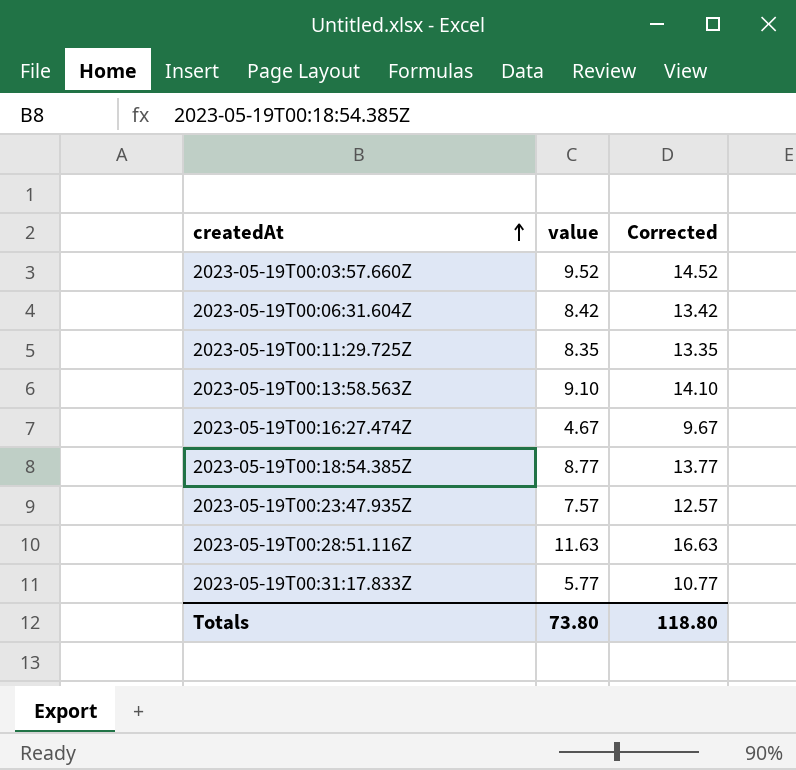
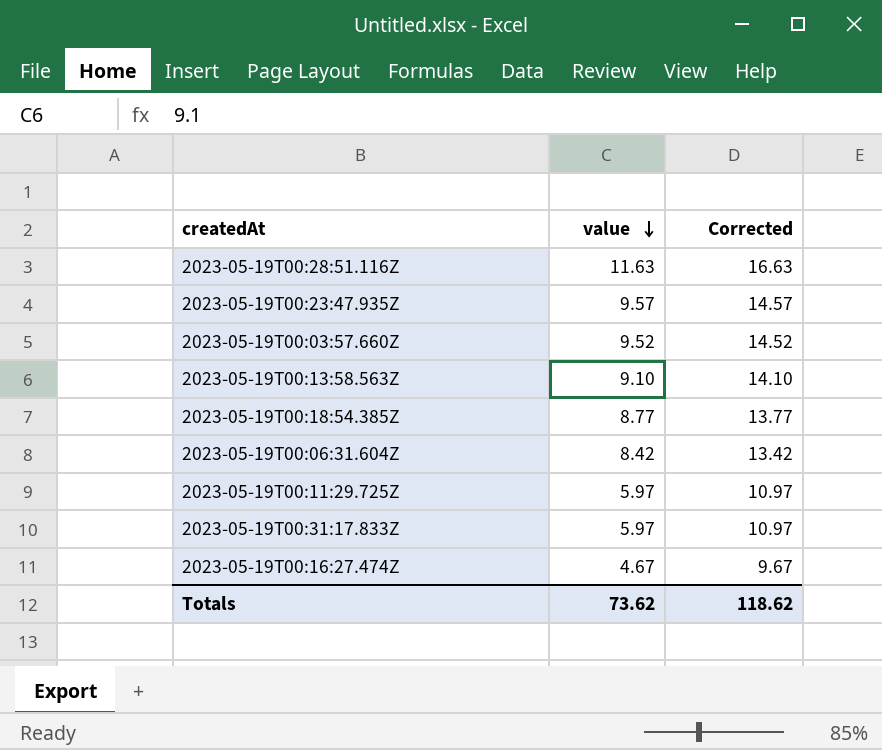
row order: createdAt ascending -> value descending
2023-05-19T00:23:47.935Z | value: 7.57 -> 9.57
2023-05-19T00:23:47.935Z | Corrected: 12.57 -> 14.57
2023-05-19T00:11:29.725Z | value: 8.35 -> 5.97
2023-05-19T00:11:29.725Z | Corrected: 13.35 -> 10.97
2023-05-19T00:31:17.833Z | value: 5.77 -> 5.97
2023-05-19T00:31:17.833Z | Corrected: 10.77 -> 10.97
Totals | value: 73.80 -> 73.62
Totals | Corrected: 118.80 -> 118.62

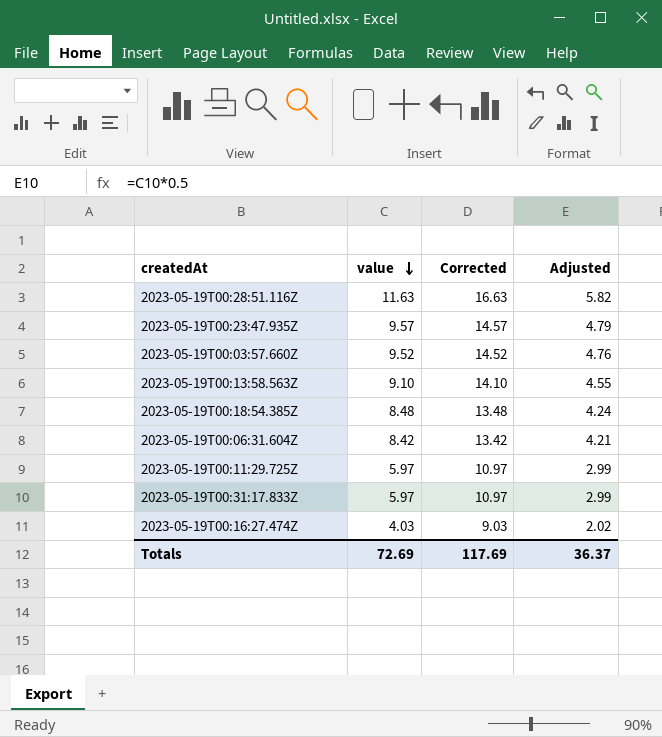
column Adjusted | formula: none -> [value] * 0.5
2023-05-19T00:18:54.385Z | value: 8.77 -> 8.48
2023-05-19T00:18:54.385Z | Corrected: 13.77 -> 13.48
2023-05-19T00:16:27.474Z | value: 4.67 -> 4.03
2023-05-19T00:16:27.474Z | Corrected: 9.67 -> 9.03
Totals | value: 73.62 -> 72.69
Totals | Corrected: 118.62 -> 117.69

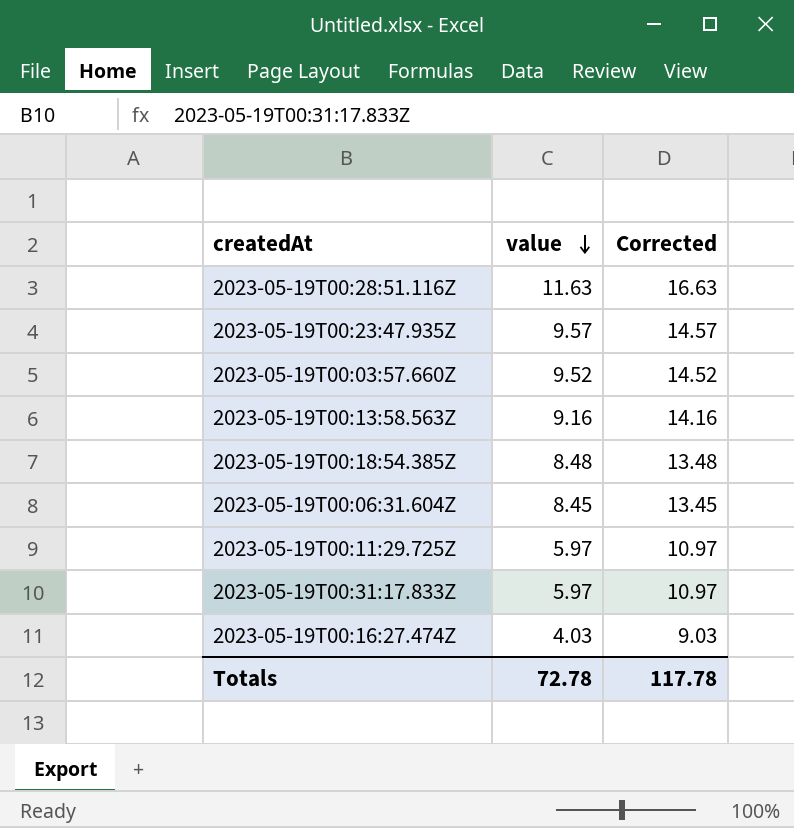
column Adjusted | formula: [value] * 0.5 -> none
2023-05-19T00:13:58.563Z | value: 9.10 -> 9.16
2023-05-19T00:13:58.563Z | Corrected: 14.10 -> 14.16
2023-05-19T00:06:31.604Z | value: 8.42 -> 8.45
2023-05-19T00:06:31.604Z | Corrected: 13.42 -> 13.45
Totals | value: 72.69 -> 72.78
Totals | Corrected: 117.69 -> 117.78

